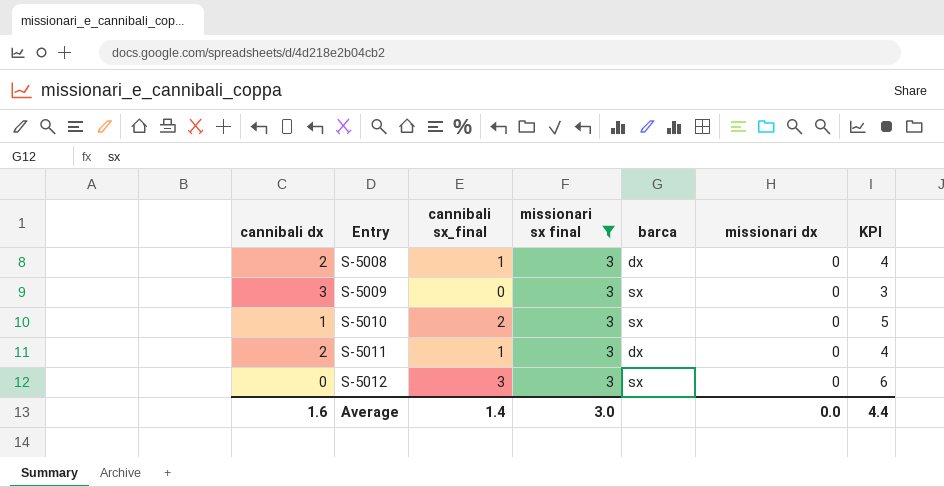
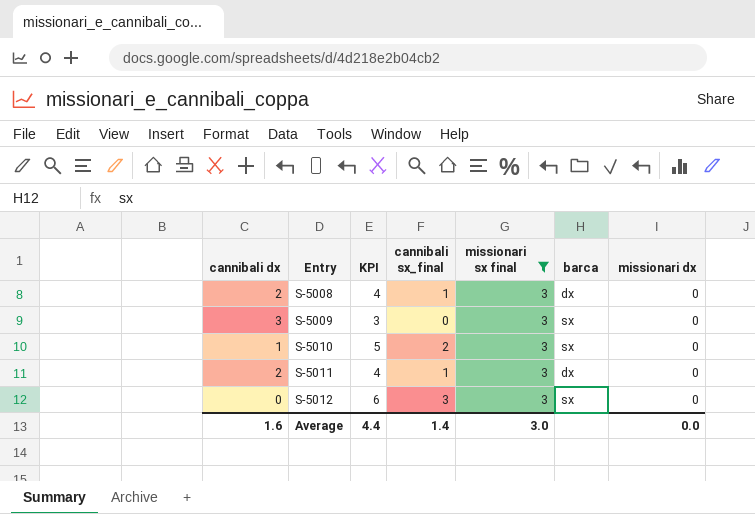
column KPI | position: 7 -> 3

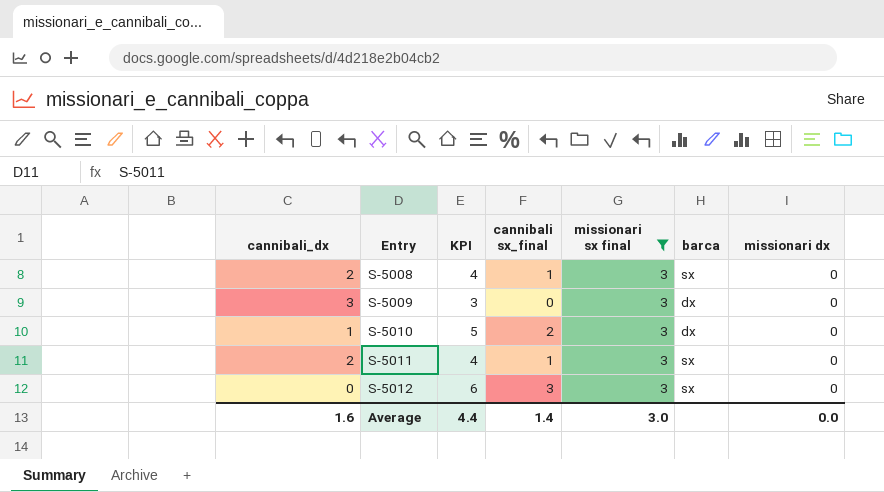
column name: cannibali dx -> cannibali_dx
S-5008 | barca: dx -> sx
S-5009 | barca: sx -> dx
S-5010 | barca: sx -> dx
S-5011 | barca: dx -> sx

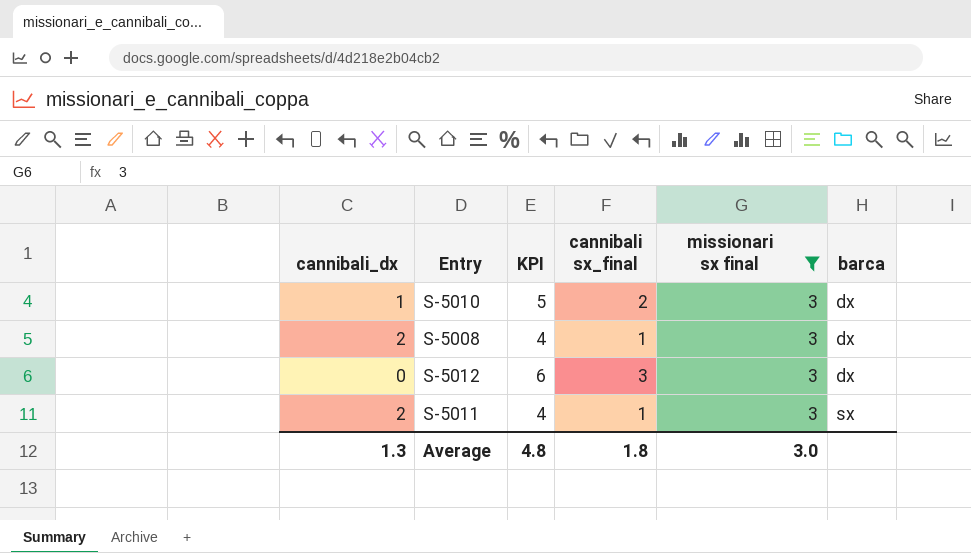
row order: Entry ascending -> barca ascending
column missionari dx | position: 7 -> none
row S-5009: 3 | 3 | 0 | 3 | dx | 0 -> none
S-5008 | barca: sx -> dx
S-5012 | barca: sx -> dx
Average | cannibali_dx: 1.6 -> 1.3
Average | KPI: 4.4 -> 4.8
Average | cannibali sx_final: 1.4 -> 1.8

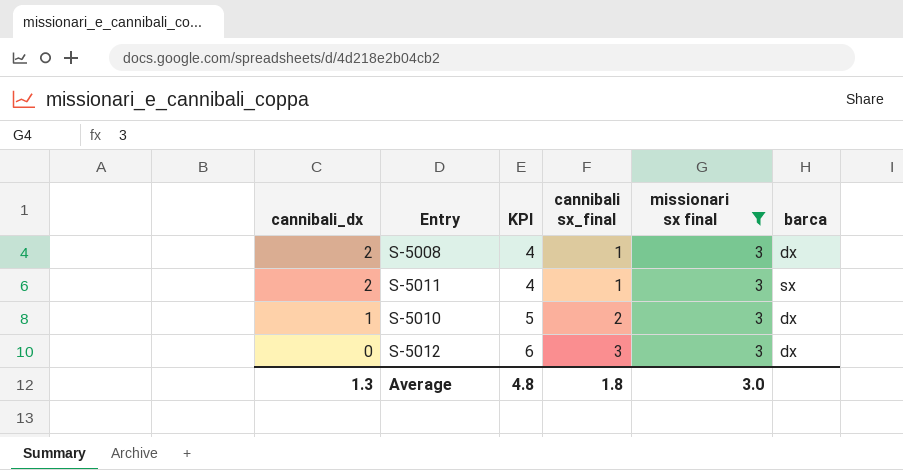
row order: barca ascending -> cannibali_dx descending

